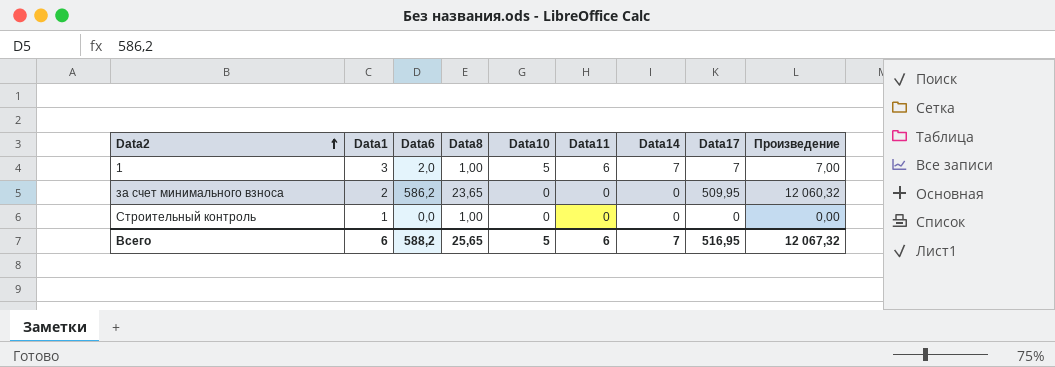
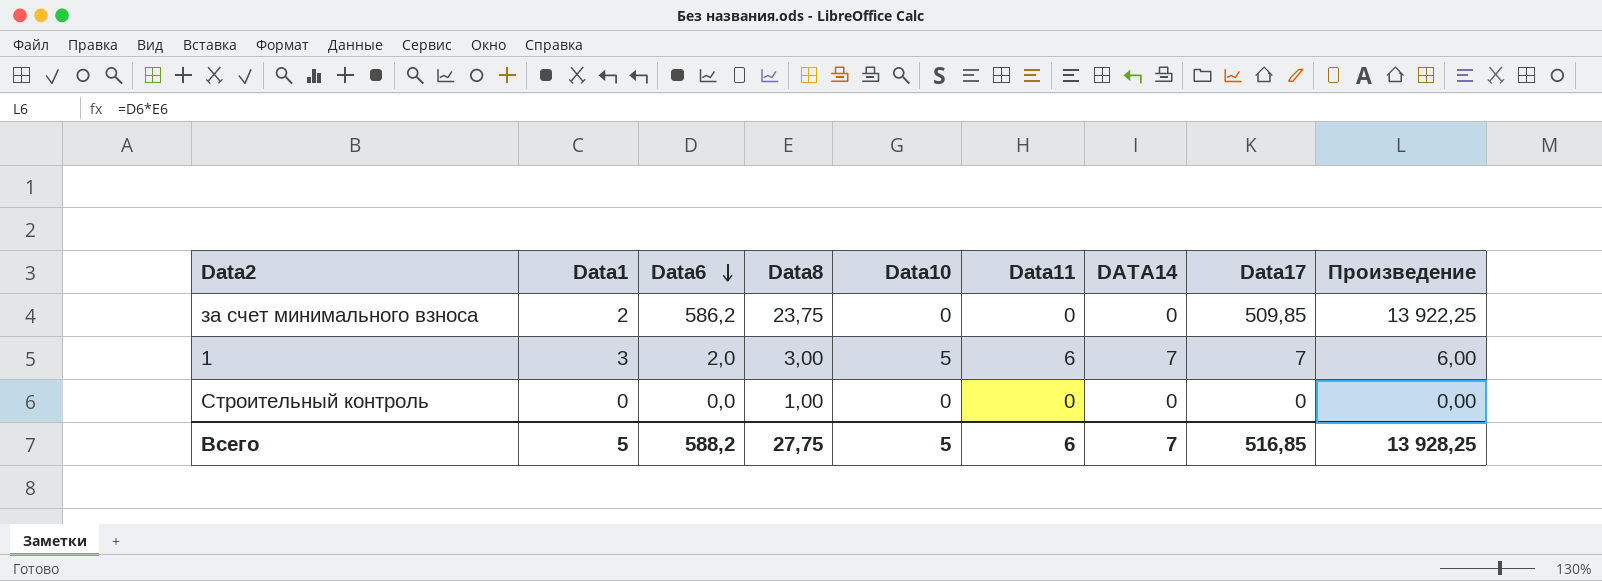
row order: Data2 ascending -> Data6 descending
column name: Data14 -> DATA14
column Произведение | formula: [Data8] * [Data17] -> [Data6] * [Data8]
за счет минимального взноса | Data8: 23,65 -> 23,75
за счет минимального взноса | Data17: 509,95 -> 509,85
1 | Data8: 1,00 -> 3,00
Строительный контроль | Data1: 1 -> 0
Всего | Data1: 6 -> 5
Всего | Data8: 25,65 -> 27,75
Всего | Data17: 516,95 -> 516,85
Всего | Произведение: 12 067,32 -> 13 928,25

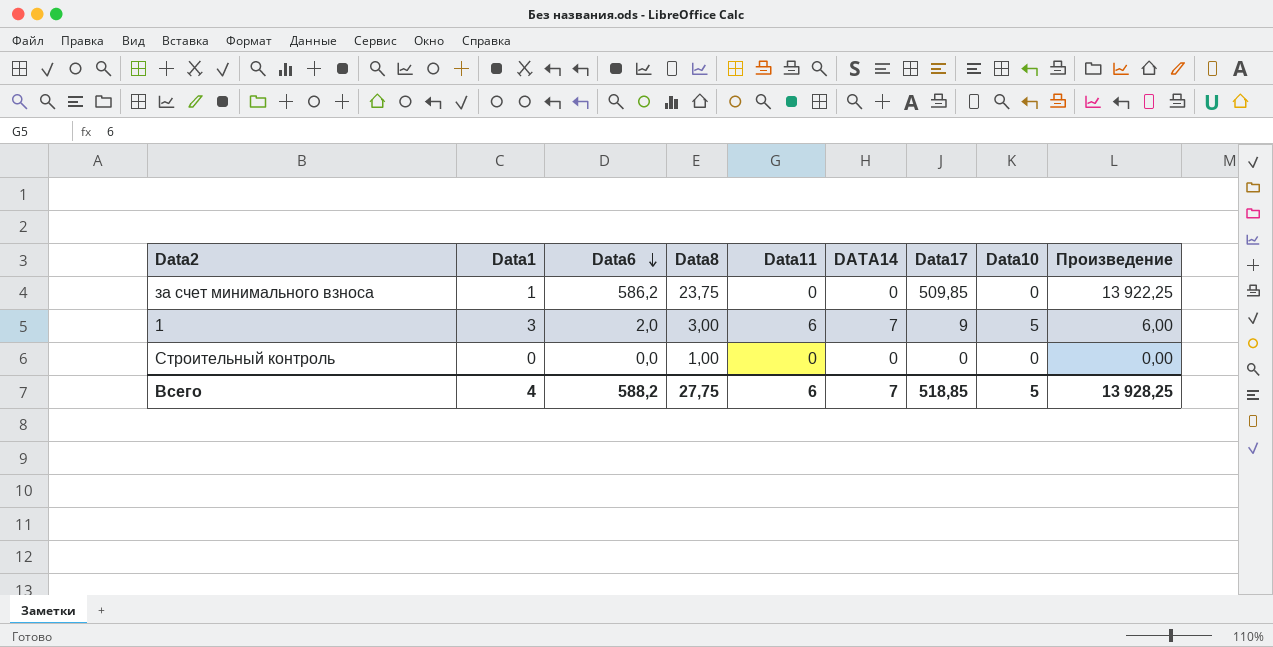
column Data10 | position: 5 -> 8
за счет минимального взноса | Data1: 2 -> 1
1 | Data17: 7 -> 9
Всего | Data1: 5 -> 4
Всего | Data17: 516,85 -> 518,85

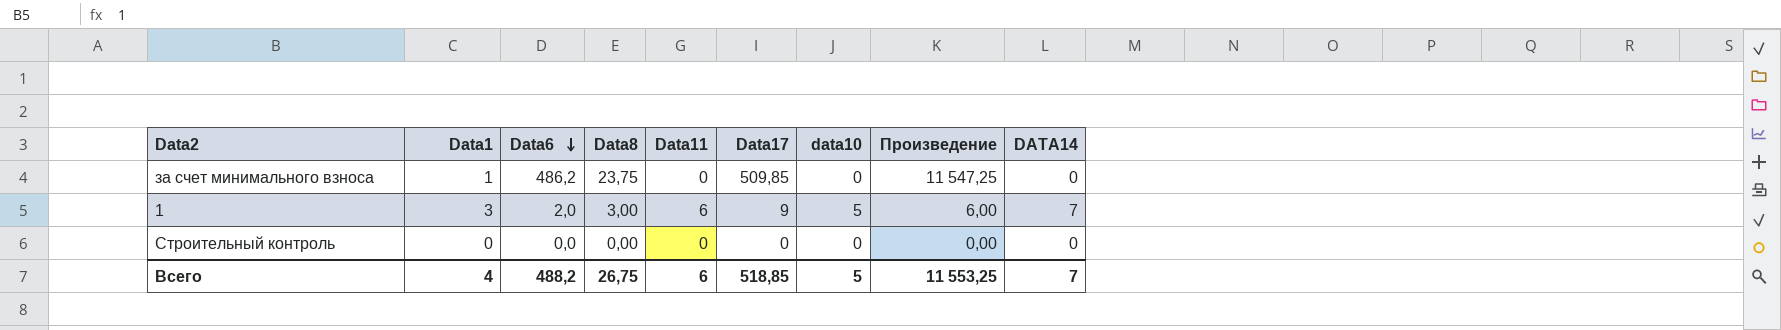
column name: Data10 -> data10
column DATA14 | position: 6 -> 9
за счет минимального взноса | Data6: 586,2 -> 486,2
за счет минимального взноса | Произведение: 13 922,25 -> 11 547,25
Строительный контроль | Data8: 1,00 -> 0,00
Всего | Data6: 588,2 -> 488,2
Всего | Data8: 27,75 -> 26,75
Всего | Произведение: 13 928,25 -> 11 553,25

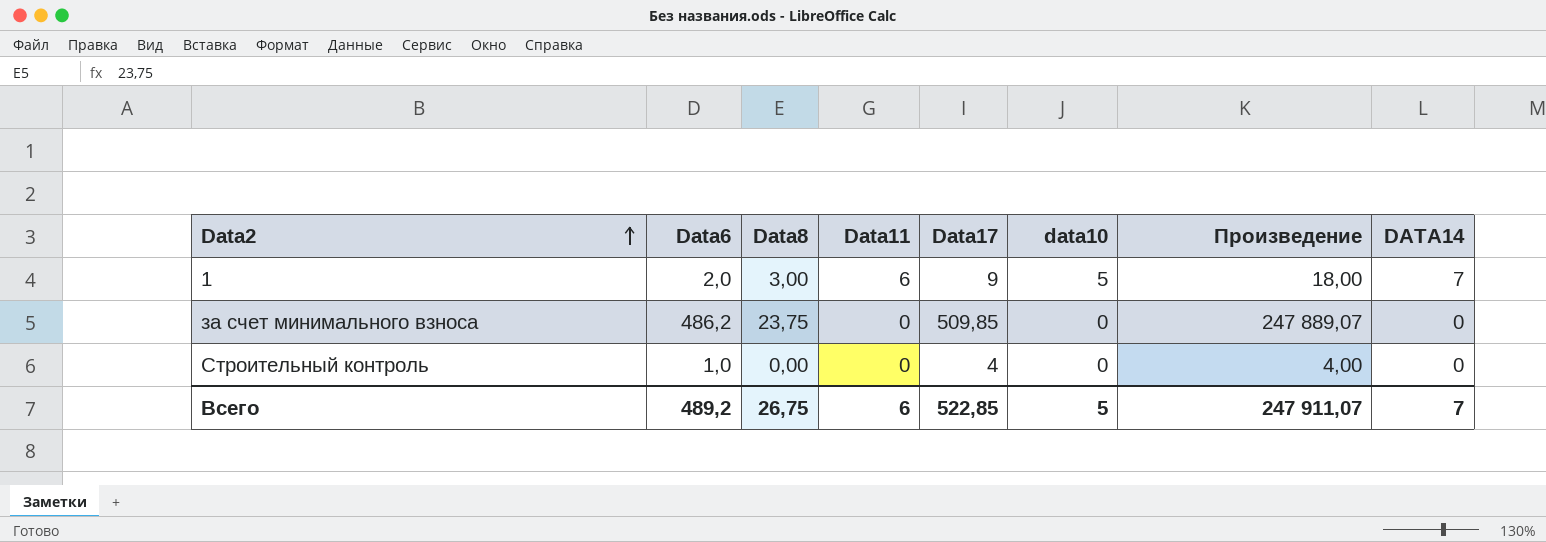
row order: Data6 descending -> Data2 ascending
column Data1 | position: 2 -> none
column Произведение | formula: [Data6] * [Data8] -> [Data6] * [Data17]
Строительный контроль | Data6: 0,0 -> 1,0
Строительный контроль | Data17: 0 -> 4
Всего | Data6: 488,2 -> 489,2
Всего | Data17: 518,85 -> 522,85
Всего | Произведение: 11 553,25 -> 247 911,07

